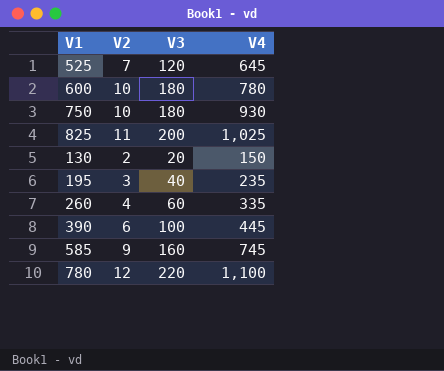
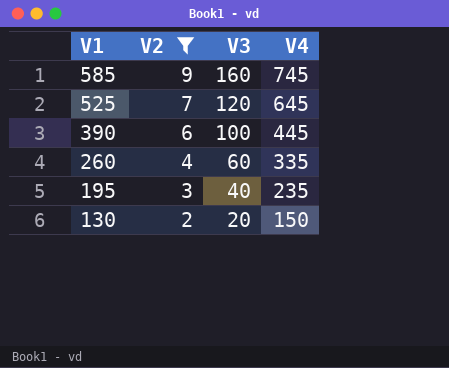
filter: none -> V2 <= 9
row order: none -> V1 descending

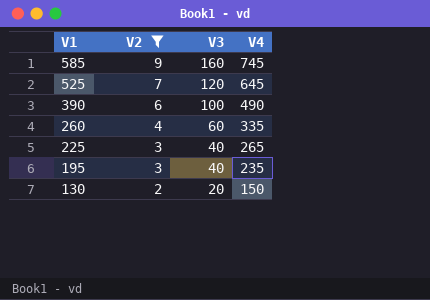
390 | V4: 445 -> 490
row 225: none -> 3 | 40 | 265

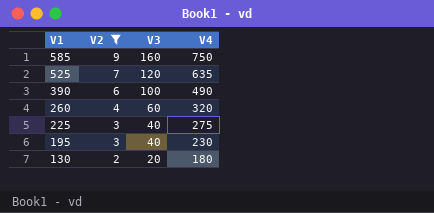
585 | V4: 745 -> 750
525 | V4: 645 -> 635
260 | V4: 335 -> 320
225 | V4: 265 -> 275
195 | V4: 235 -> 230
130 | V4: 150 -> 180

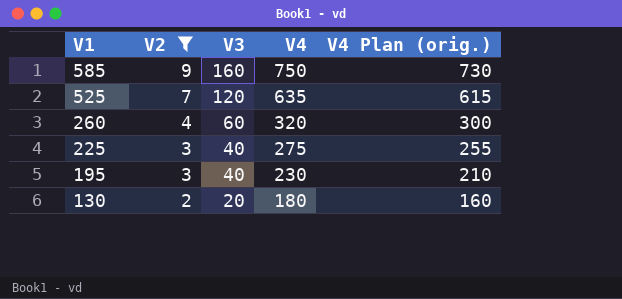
column V4 Plan (orig.) | formula: none -> [V4] - 20
row 390: 6 | 100 | 490 -> none

